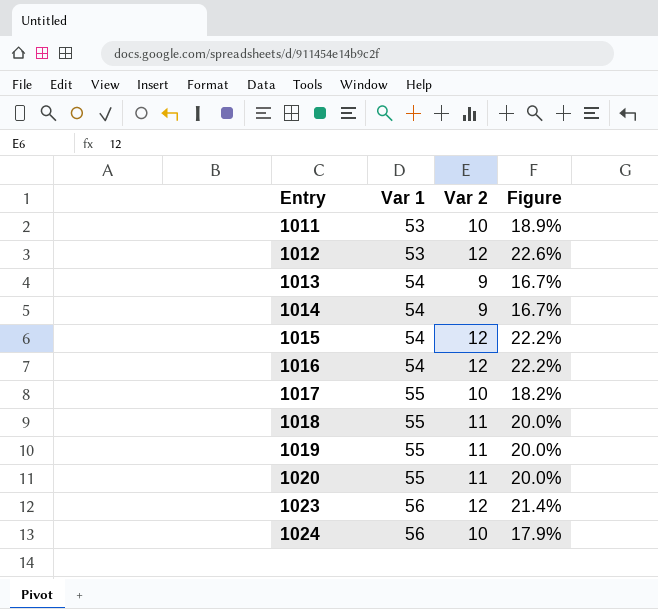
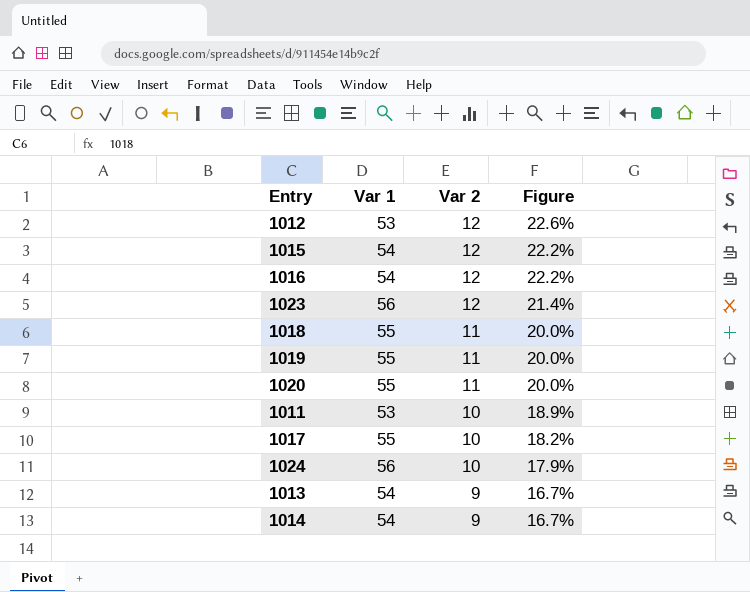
row order: Entry ascending -> Var 2 descending

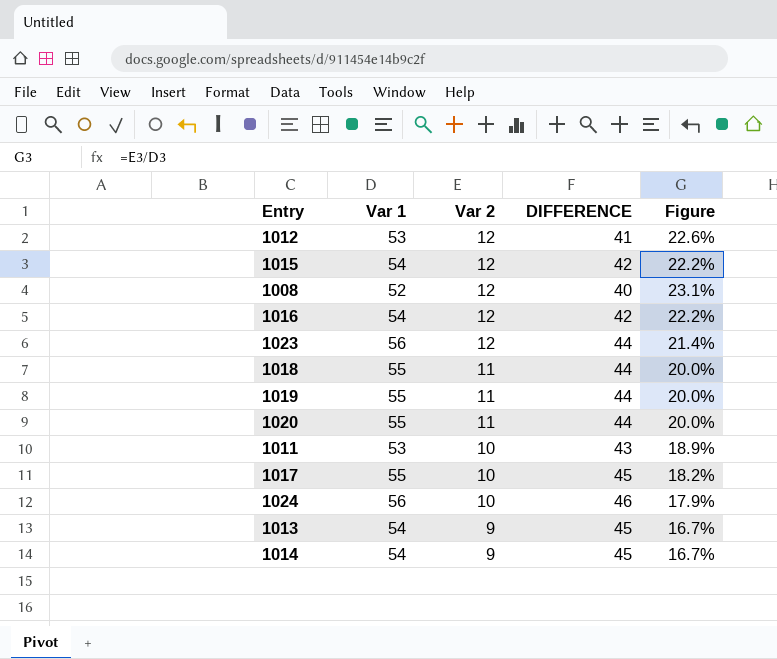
column DIFFERENCE | formula: none -> [Var 1] - [Var 2]
row 1008: none -> 52 | 12 | 40 | 23.1%

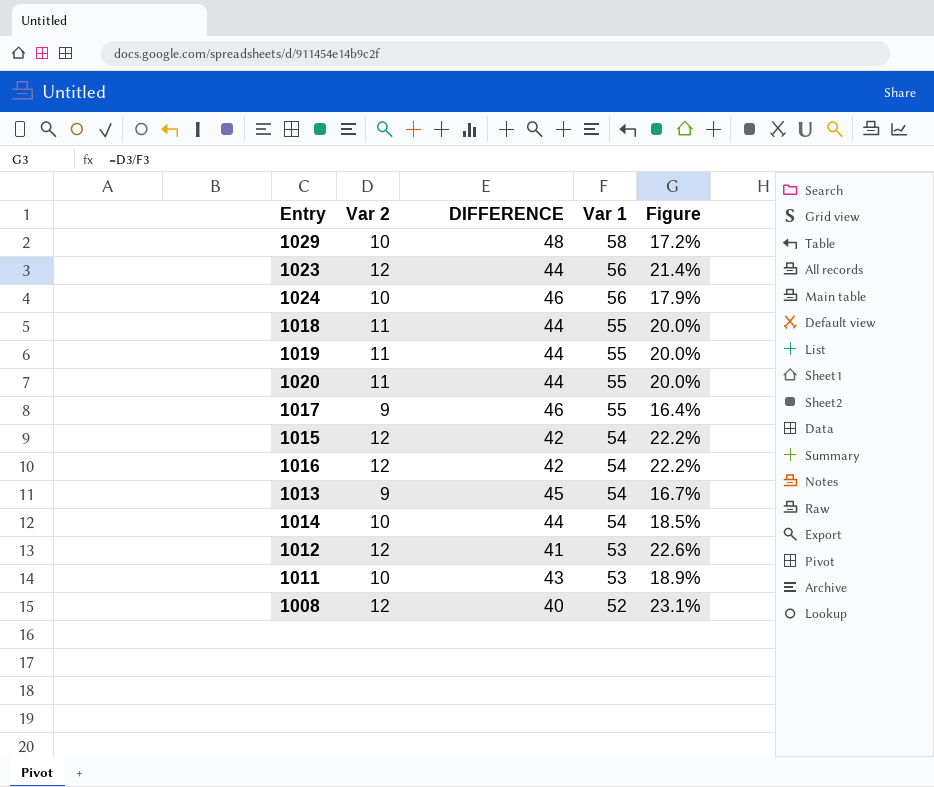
row order: Var 2 descending -> Var 1 descending
column Var 1 | position: 2 -> 4
row 1029: none -> 10 | 48 | 58 | 17.2%
1017 | Var 2: 10 -> 9
1017 | DIFFERENCE: 45 -> 46
1017 | Figure: 18.2% -> 16.4%
1014 | Var 2: 9 -> 10
1014 | DIFFERENCE: 45 -> 44
1014 | Figure: 16.7% -> 18.5%

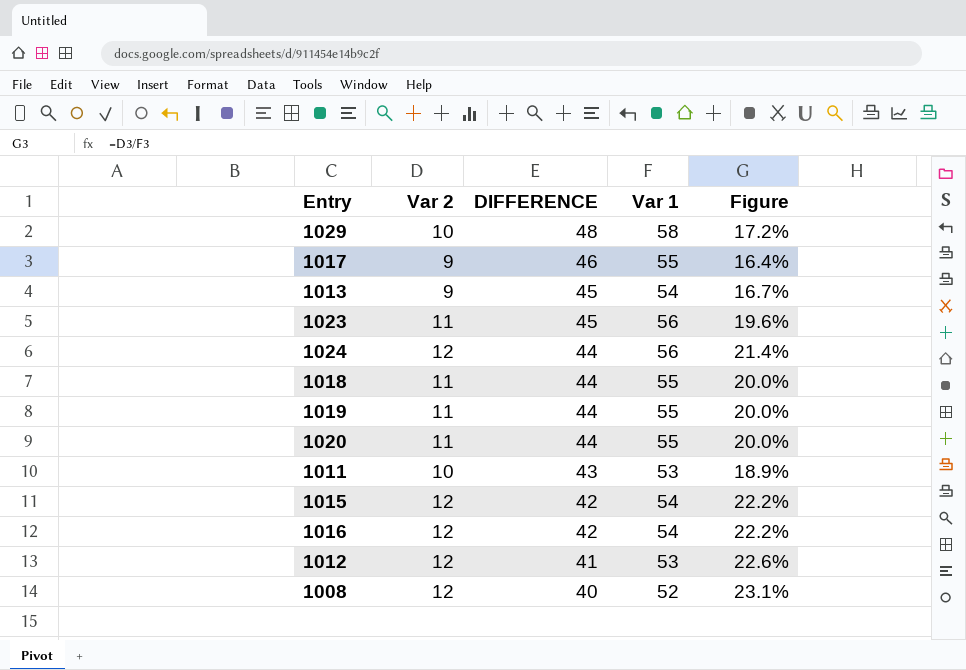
row order: Var 1 descending -> DIFFERENCE descending
row 1014: 10 | 44 | 54 | 18.5% -> none
1023 | Var 2: 12 -> 11
1023 | DIFFERENCE: 44 -> 45
1023 | Figure: 21.4% -> 19.6%
1024 | Var 2: 10 -> 12
1024 | DIFFERENCE: 46 -> 44
1024 | Figure: 17.9% -> 21.4%

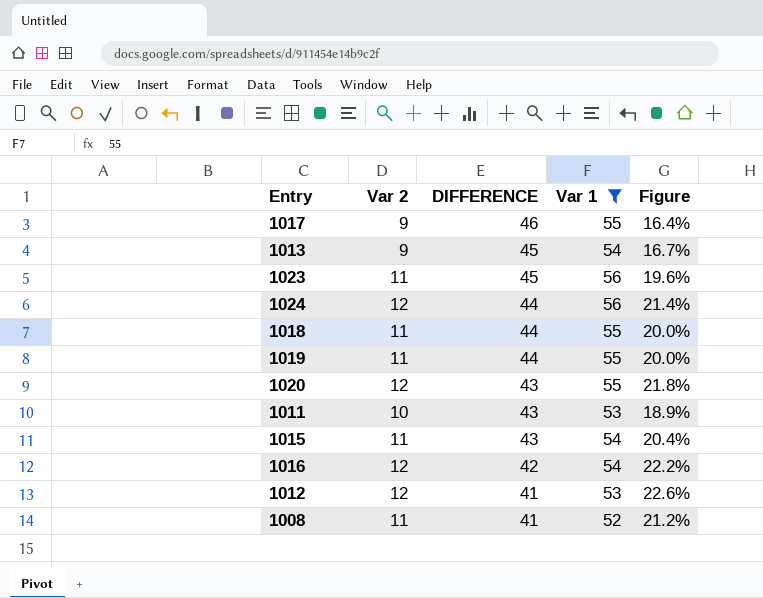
filter: none -> Var 1 != 58
1020 | Var 2: 11 -> 12
1020 | DIFFERENCE: 44 -> 43
1020 | Figure: 20.0% -> 21.8%
1015 | Var 2: 12 -> 11
1015 | DIFFERENCE: 42 -> 43
1015 | Figure: 22.2% -> 20.4%
1008 | Var 2: 12 -> 11
1008 | DIFFERENCE: 40 -> 41
1008 | Figure: 23.1% -> 21.2%

